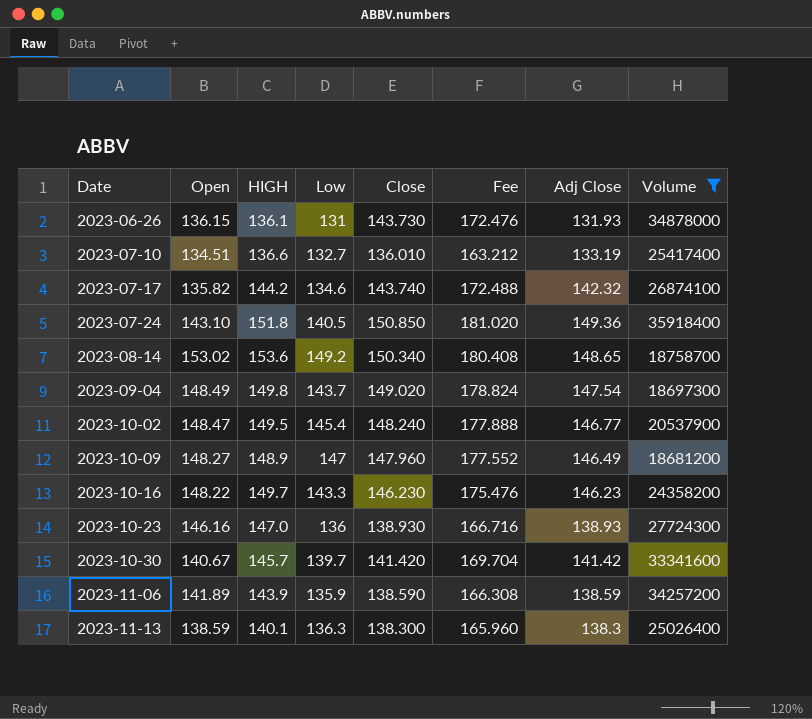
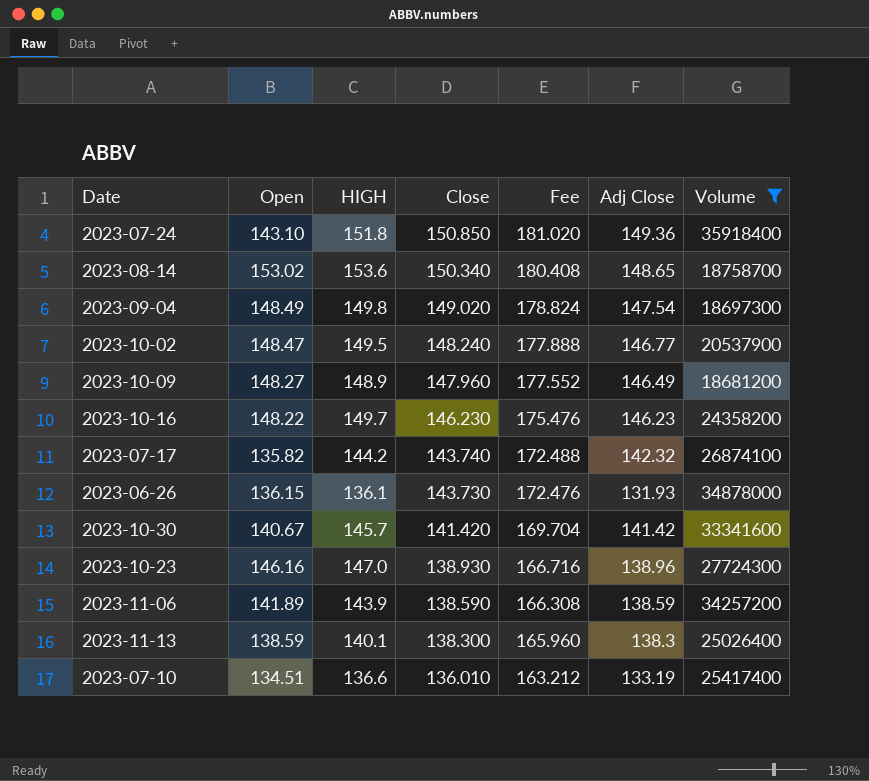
row order: Date ascending -> Close descending
column Low | position: 4 -> none
2023-10-23 | Adj Close: 138.93 -> 138.96

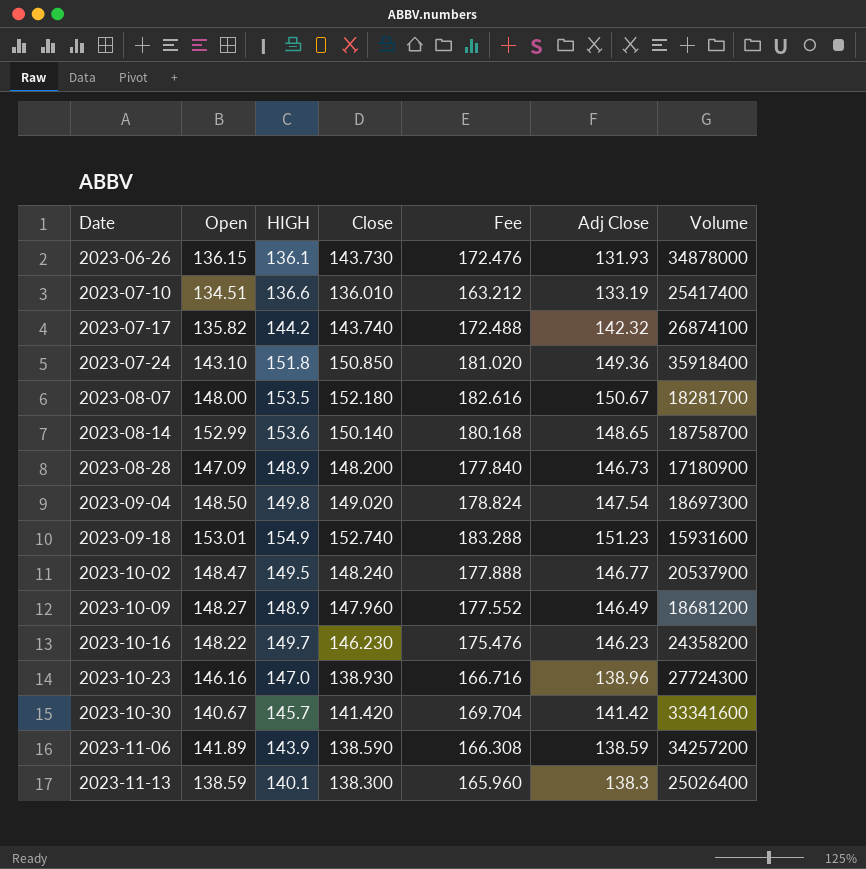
filter: Volume >= 18681200 -> none
row order: Close descending -> Date ascending
2023-08-14 | Open: 153.02 -> 152.99
2023-08-14 | Close: 150.340 -> 150.140
2023-08-14 | Fee: 180.408 -> 180.168
2023-09-04 | Open: 148.49 -> 148.50

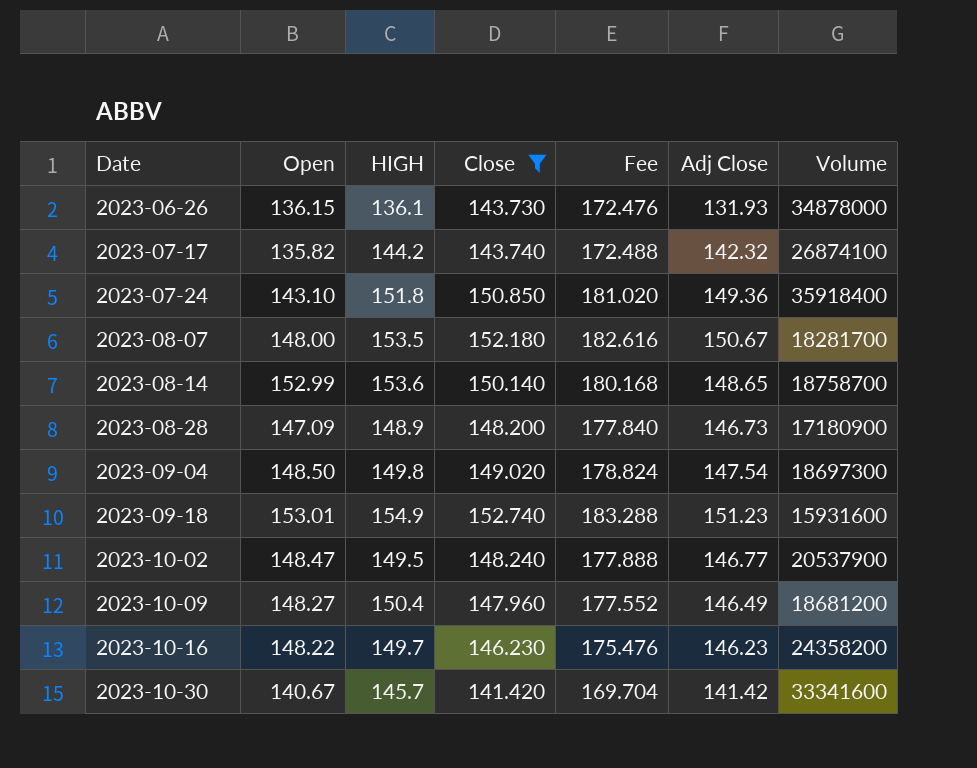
filter: none -> Close >= 141.420
2023-10-09 | HIGH: 148.9 -> 150.4

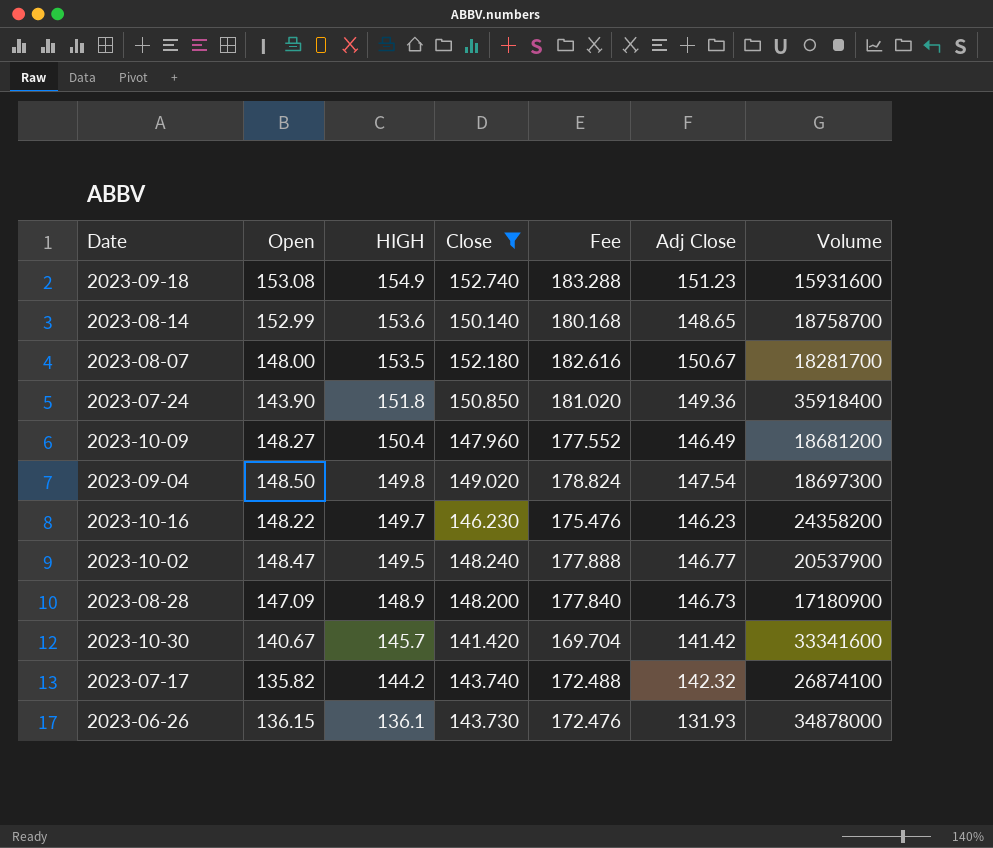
row order: Date ascending -> HIGH descending
2023-09-18 | Open: 153.01 -> 153.08
2023-07-24 | Open: 143.10 -> 143.90

